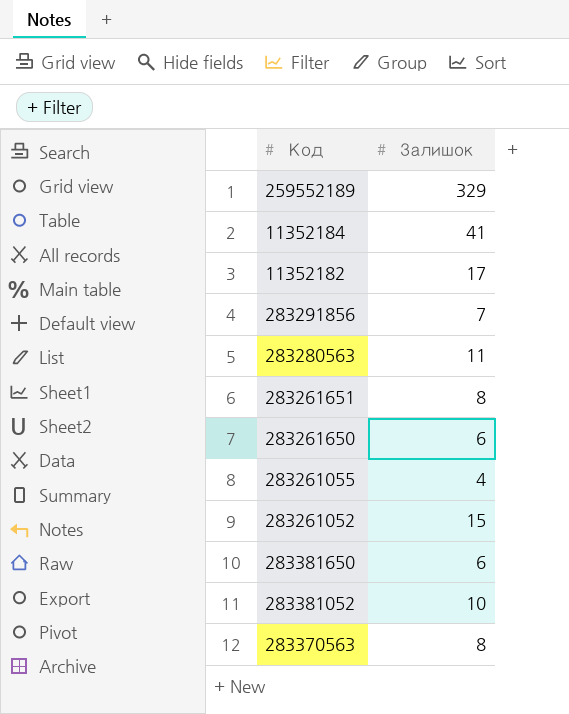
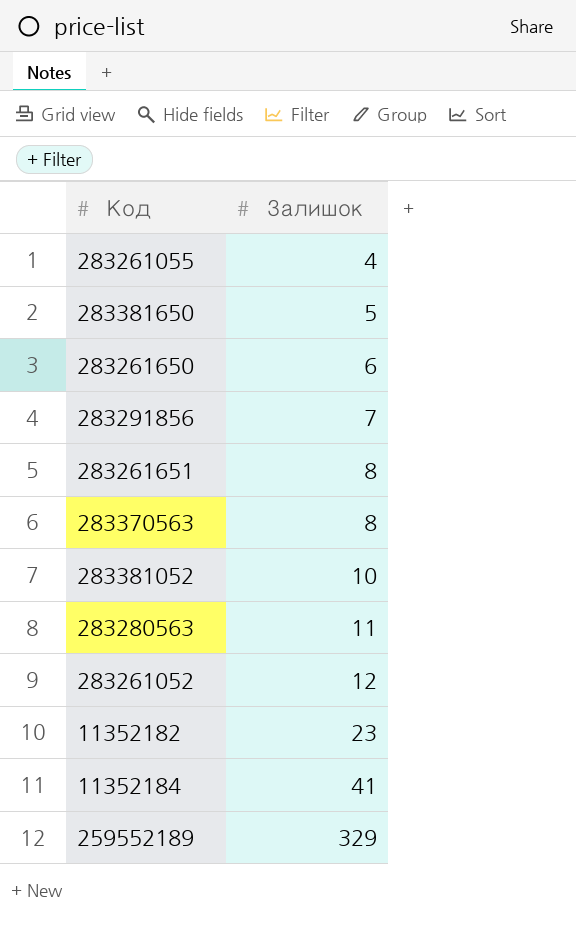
row order: none -> Залишок ascending
283381650 | Залишок: 6 -> 5
283261052 | Залишок: 15 -> 12
11352182 | Залишок: 17 -> 23

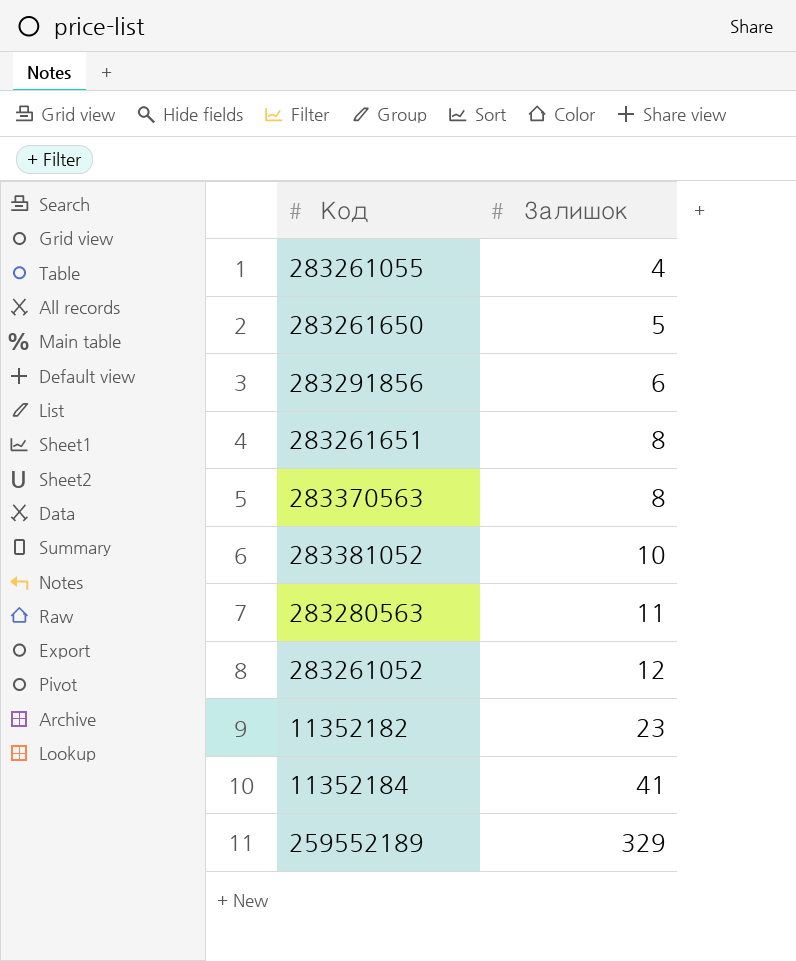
row 283381650: 5 -> none
283261650 | Залишок: 6 -> 5
283291856 | Залишок: 7 -> 6

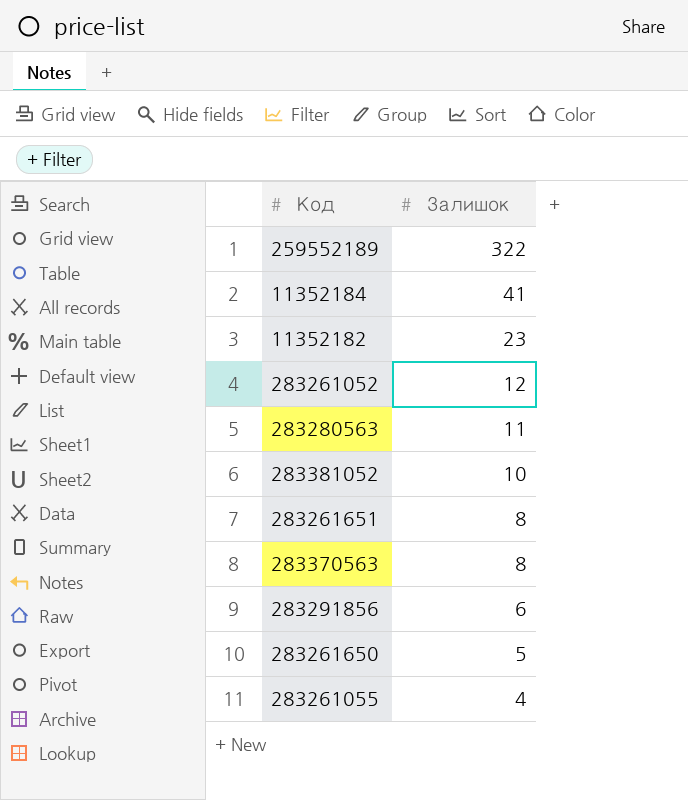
row order: Залишок ascending -> Залишок descending
259552189 | Залишок: 329 -> 322

